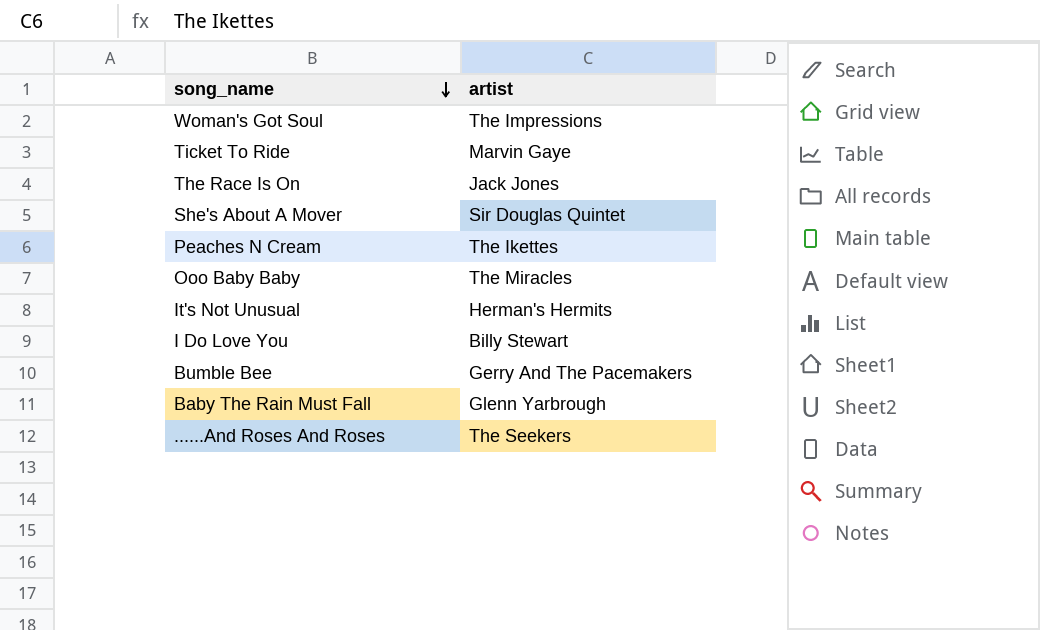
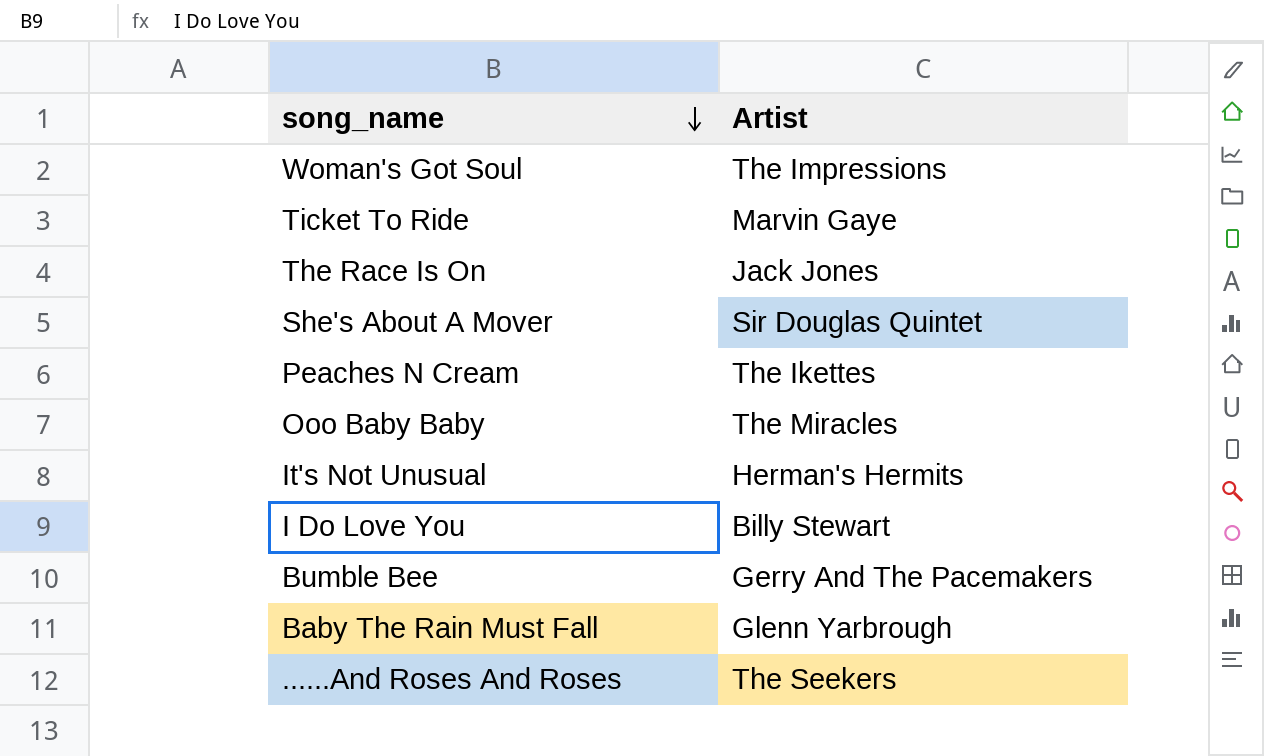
column name: artist -> Artist

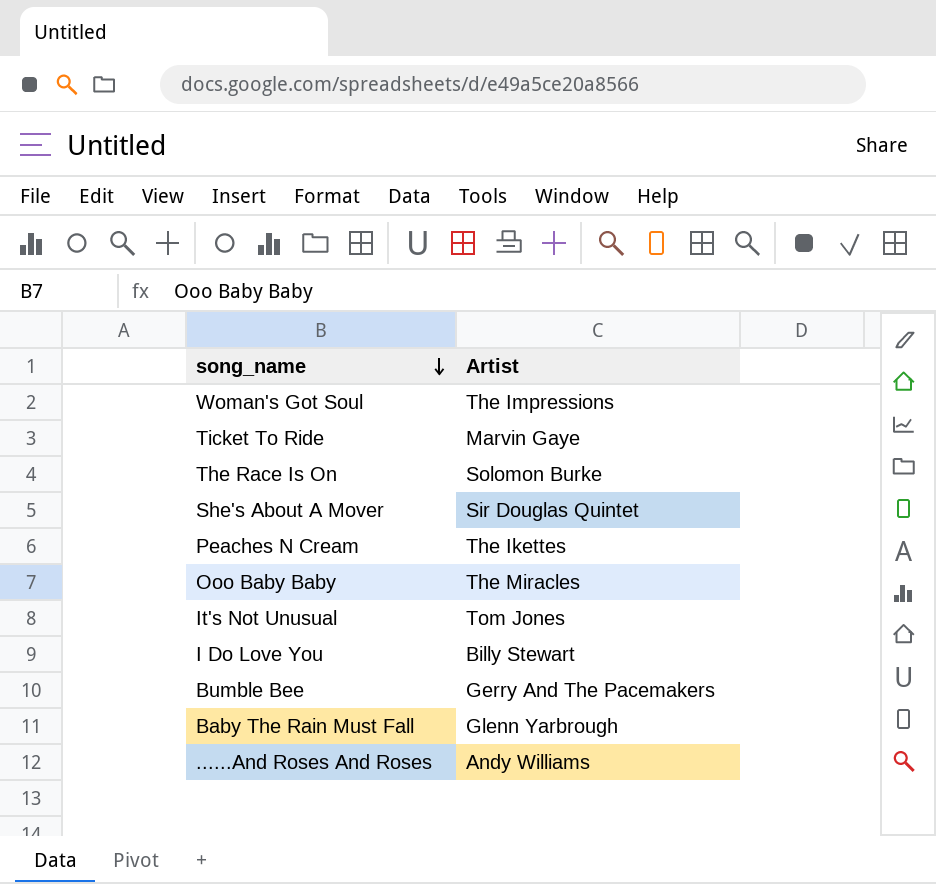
The Race Is On | Artist: Jack Jones -> Solomon Burke
It's Not Unusual | Artist: Herman's Hermits -> Tom Jones
......And Roses And Roses | Artist: The Seekers -> Andy Williams

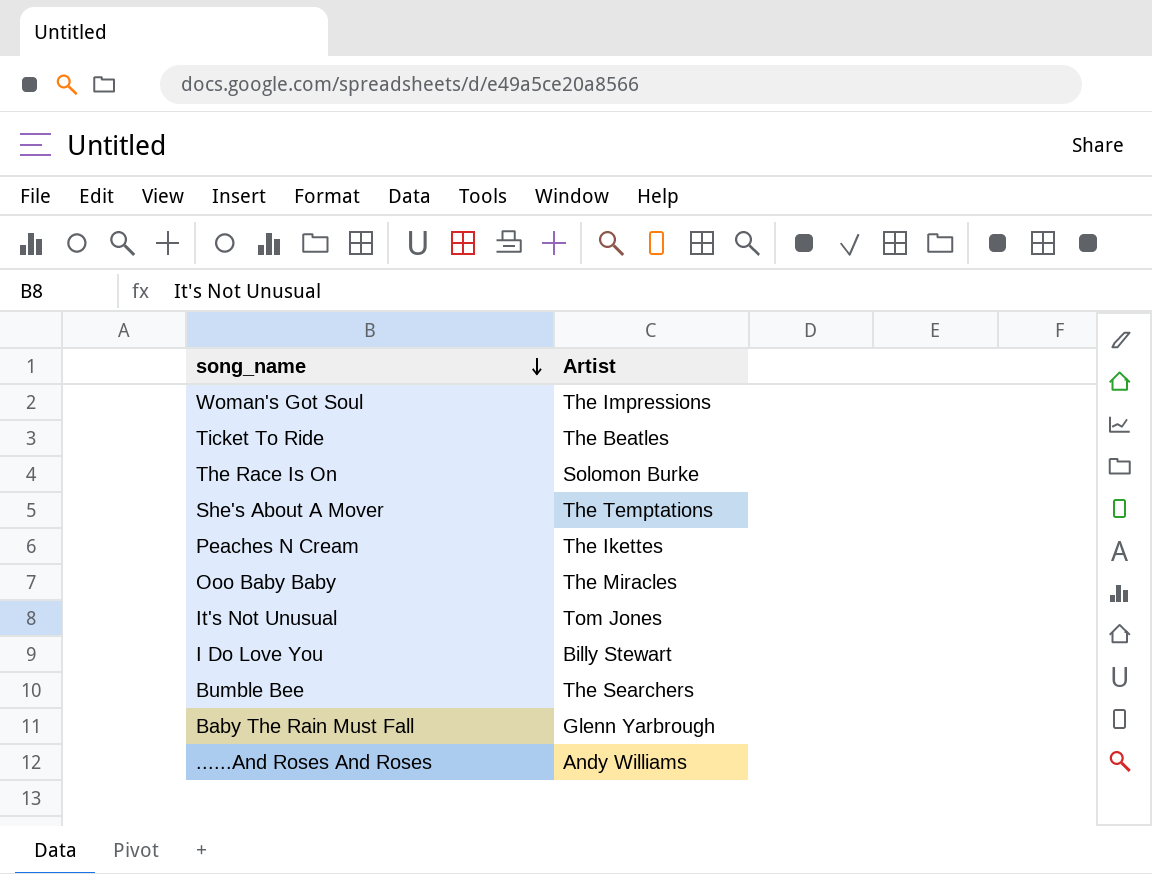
Ticket To Ride | Artist: Marvin Gaye -> The Beatles
She's About A Mover | Artist: Sir Douglas Quintet -> The Temptations
Bumble Bee | Artist: Gerry And The Pacemakers -> The Searchers

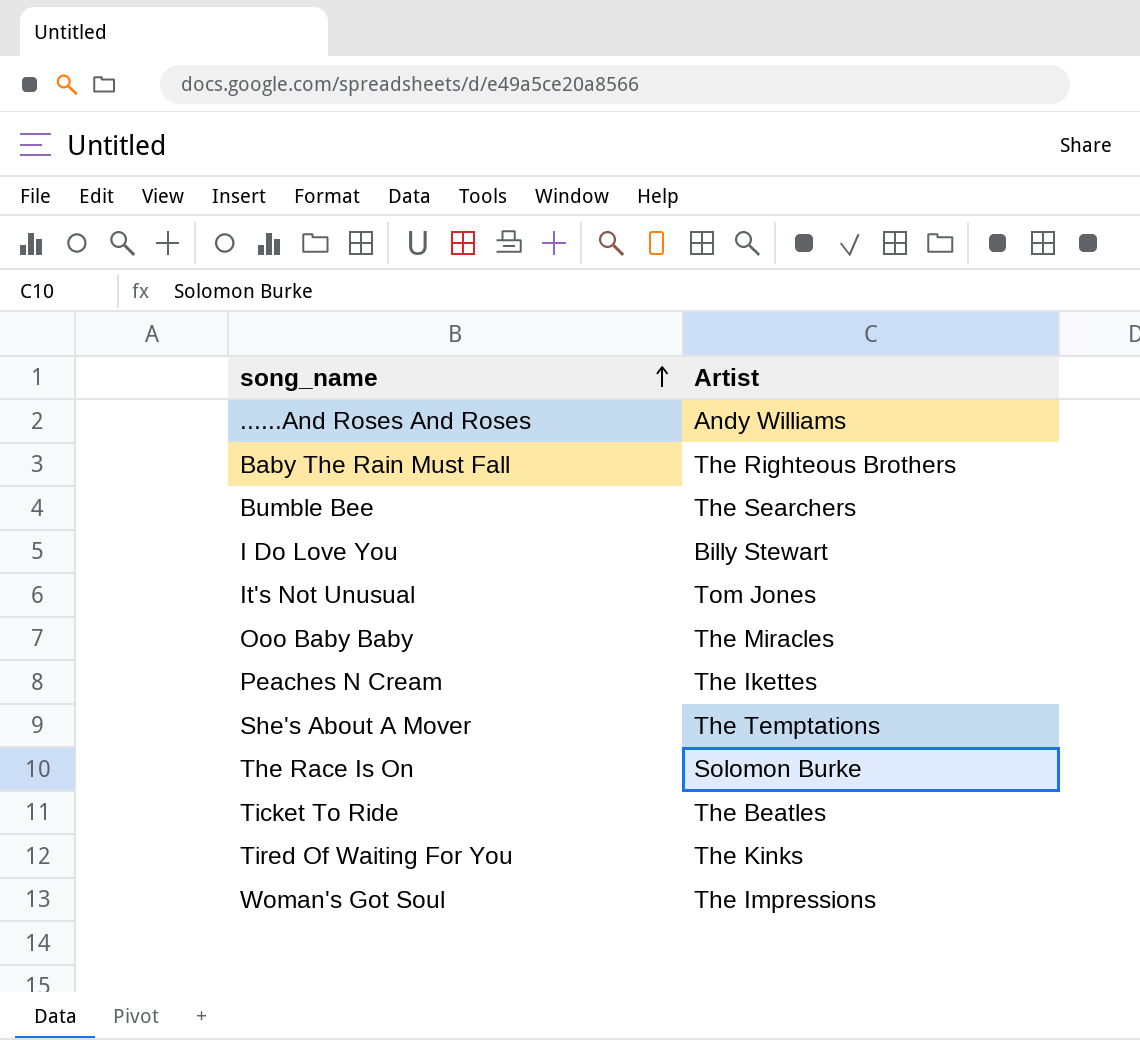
row order: song_name descending -> song_name ascending
Baby The Rain Must Fall | Artist: Glenn Yarbrough -> The Righteous Brothers
row Tired Of Waiting For You: none -> The Kinks

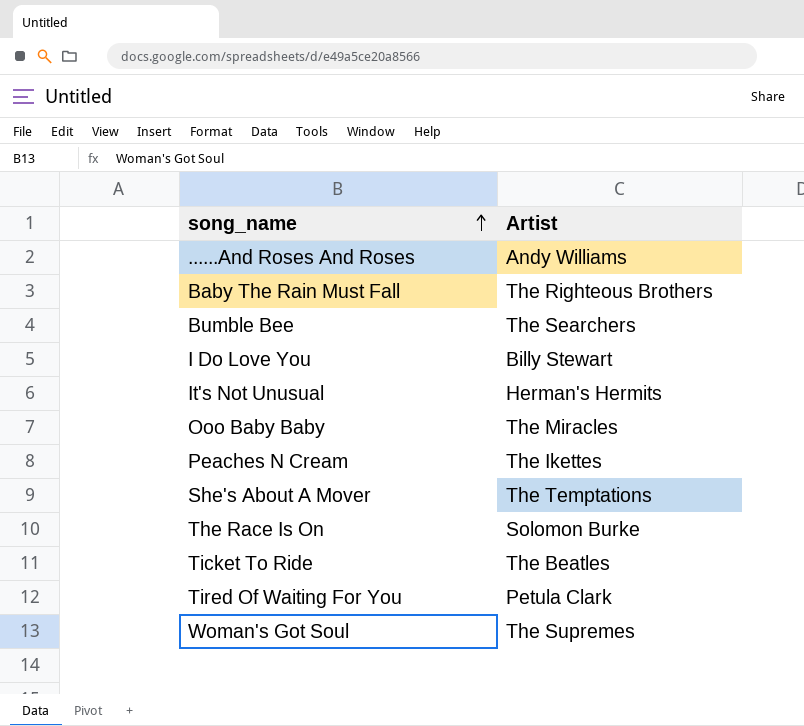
It's Not Unusual | Artist: Tom Jones -> Herman's Hermits
Tired Of Waiting For You | Artist: The Kinks -> Petula Clark
Woman's Got Soul | Artist: The Impressions -> The Supremes

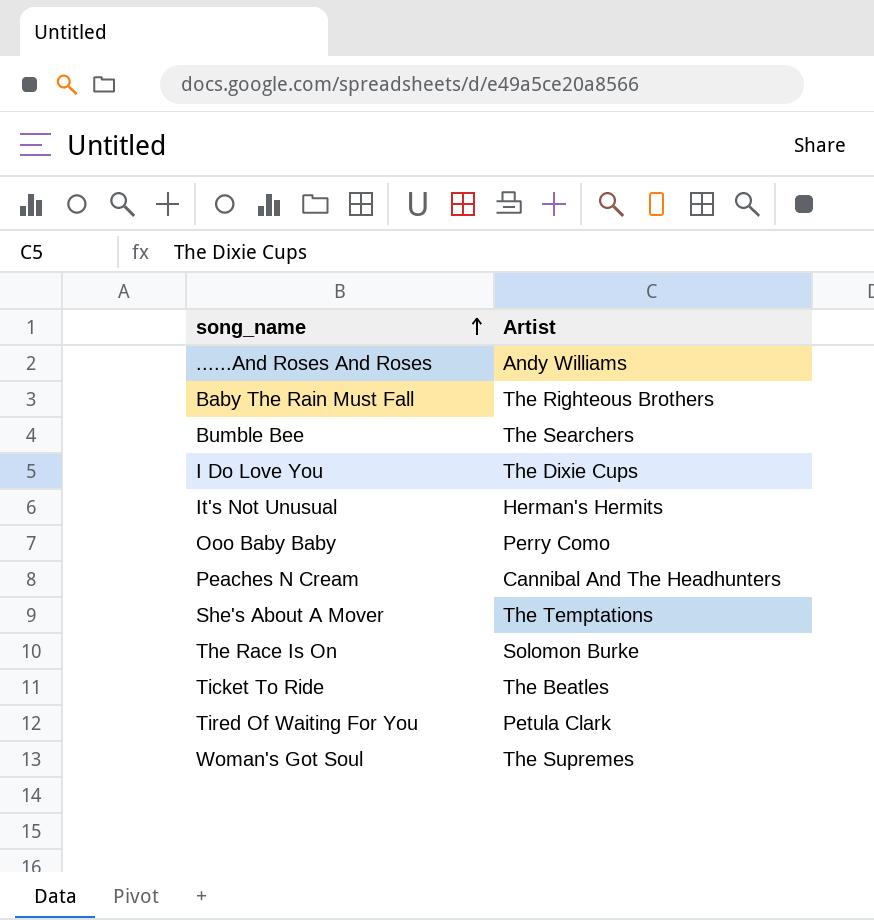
I Do Love You | Artist: Billy Stewart -> The Dixie Cups
Ooo Baby Baby | Artist: The Miracles -> Perry Como
Peaches N Cream | Artist: The Ikettes -> Cannibal And The Headhunters

